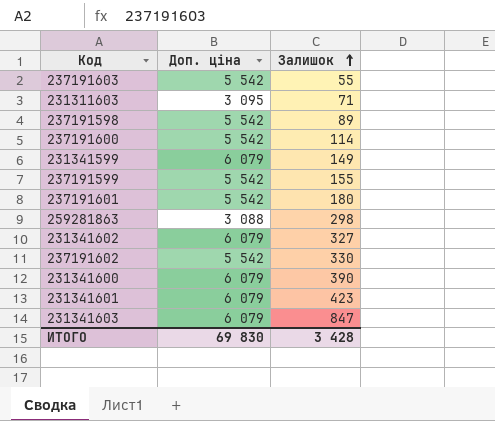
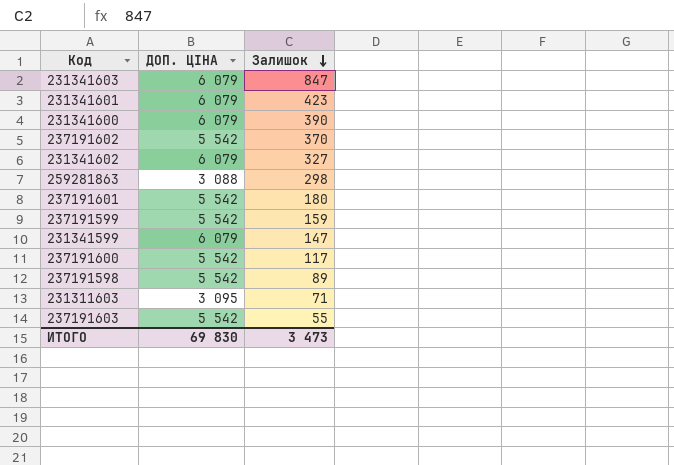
row order: Залишок ascending -> Залишок descending
column name: Доп. ціна -> ДОП. ЦІНА
237191602 | Залишок: 330 -> 370
237191599 | Залишок: 155 -> 159
231341599 | Залишок: 149 -> 147
237191600 | Залишок: 114 -> 117
ИТОГО | Залишок: 3 428 -> 3 473

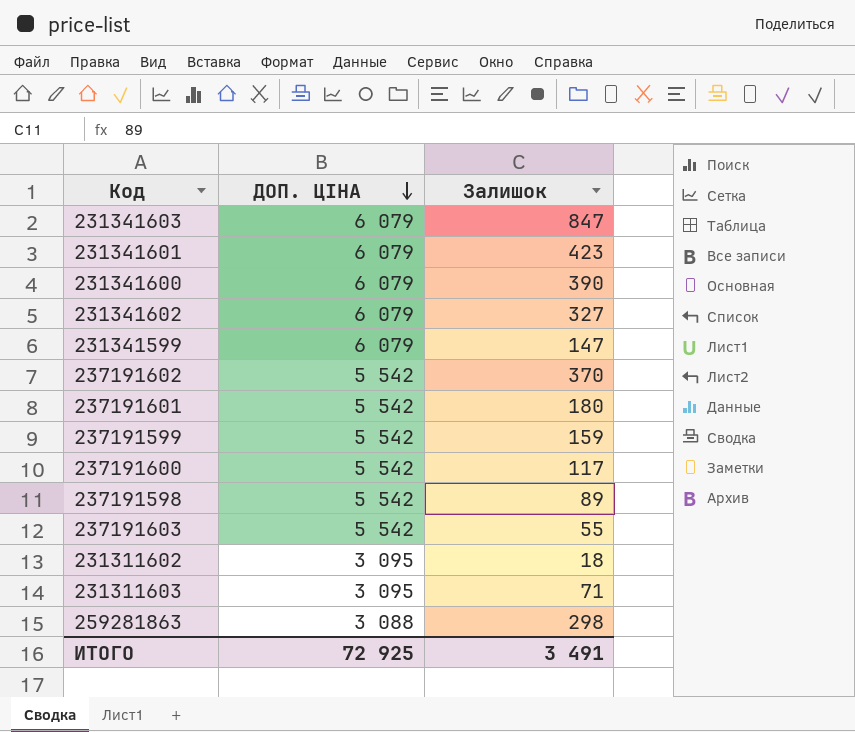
row order: Залишок descending -> ДОП. ЦІНА descending
row 231311602: none -> 3 095 | 18
ИТОГО | ДОП. ЦІНА: 69 830 -> 72 925
ИТОГО | Залишок: 3 473 -> 3 491

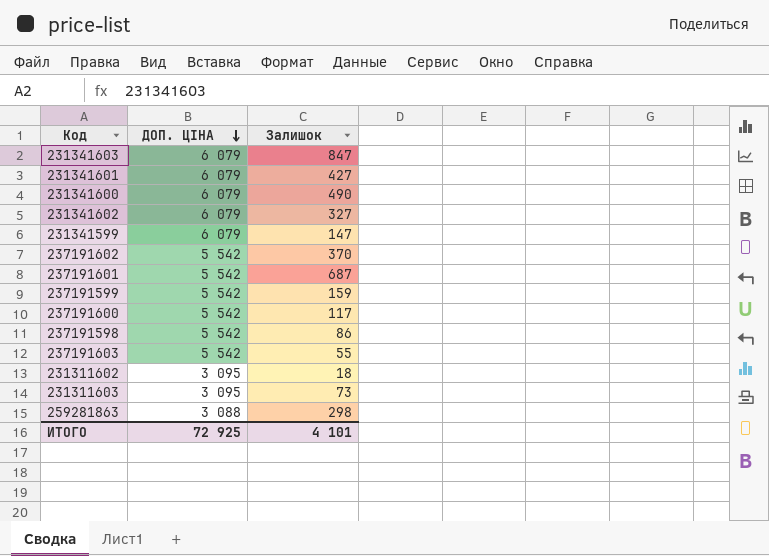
231341601 | Залишок: 423 -> 427
231341600 | Залишок: 390 -> 490
237191601 | Залишок: 180 -> 687
237191598 | Залишок: 89 -> 86
231311603 | Залишок: 71 -> 73
ИТОГО | Залишок: 3 491 -> 4 101

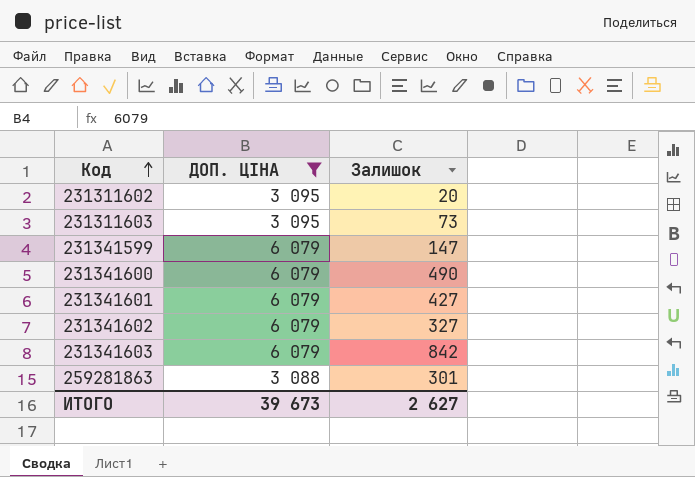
filter: none -> ДОП. ЦІНА != 5 542
row order: ДОП. ЦІНА descending -> Код ascending
231311602 | Залишок: 18 -> 20
231341603 | Залишок: 847 -> 842
259281863 | Залишок: 298 -> 301
ИТОГО | ДОП. ЦІНА: 72 925 -> 39 673
ИТОГО | Залишок: 4 101 -> 2 627

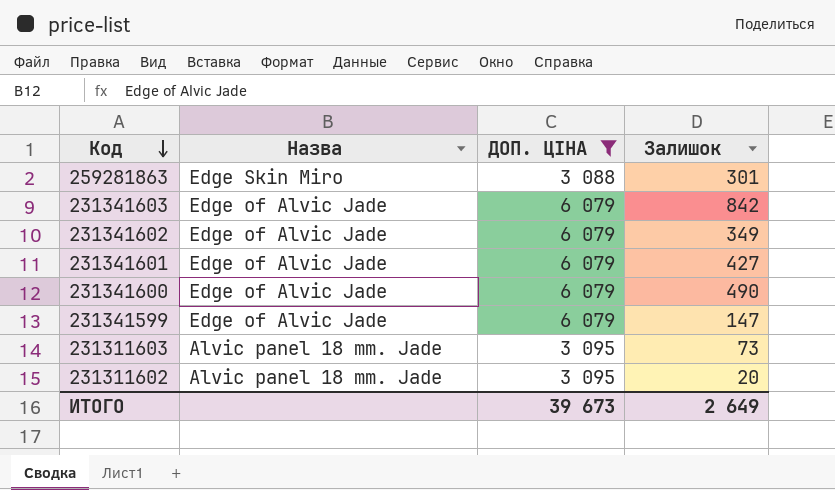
row order: Код ascending -> Код descending
column Назва | position: none -> 2
231341602 | Залишок: 327 -> 349
ИТОГО | Залишок: 2 627 -> 2 649

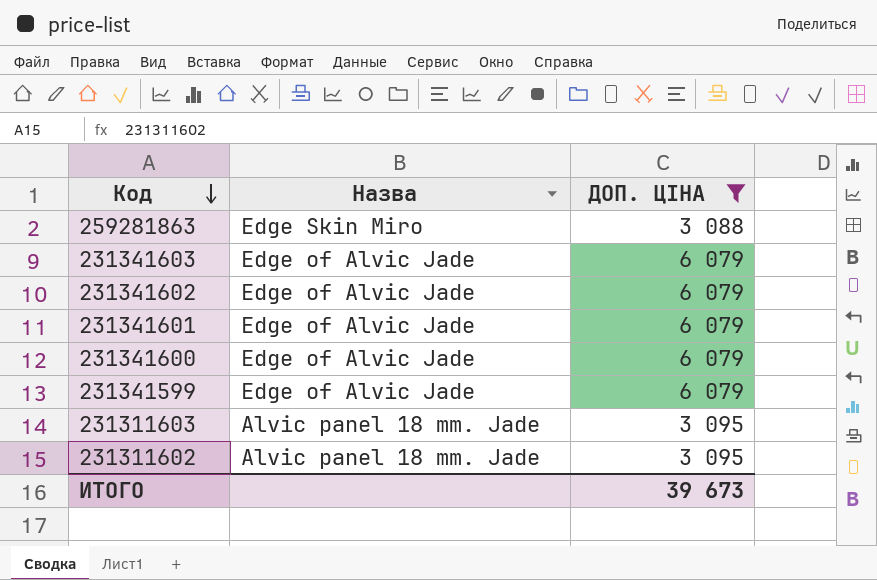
column Залишок | position: 4 -> none

